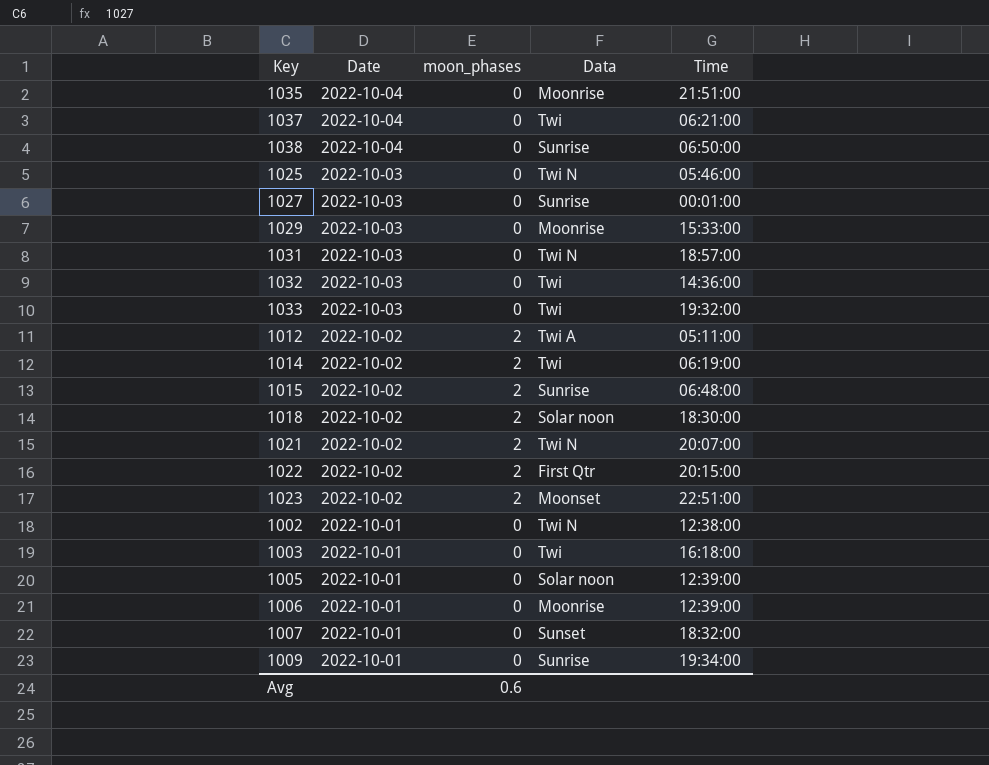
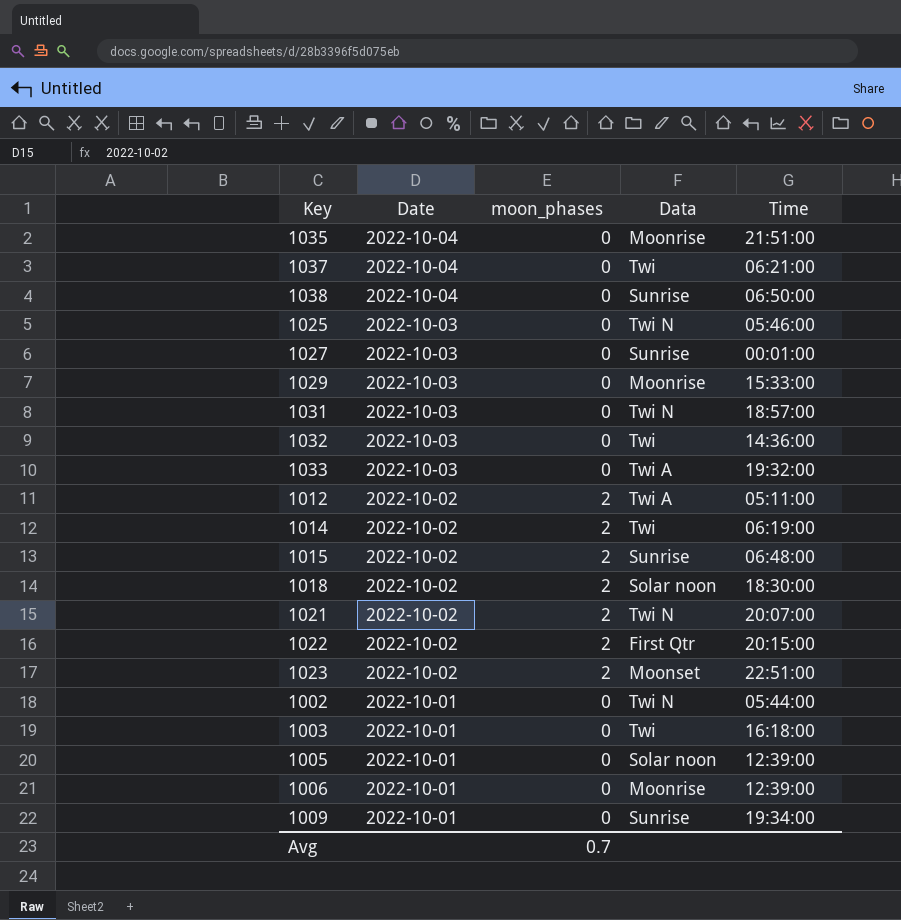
row 1007: 2022-10-01 | 0 | Sunset | 18:32:00 -> none
1033 | Data: Twi -> Twi A
1002 | Time: 12:38:00 -> 05:44:00
Avg | moon_phases: 0.6 -> 0.7

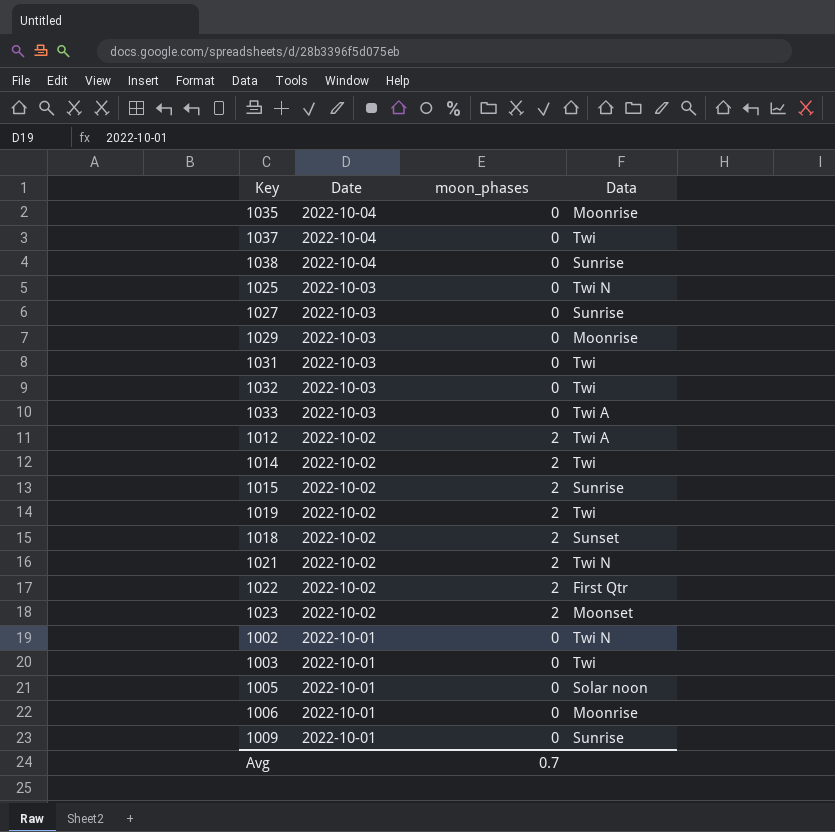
column Time | position: 5 -> none
1031 | Data: Twi N -> Twi
row 1019: none -> 2022-10-02 | 2 | Twi
1018 | Data: Solar noon -> Sunset

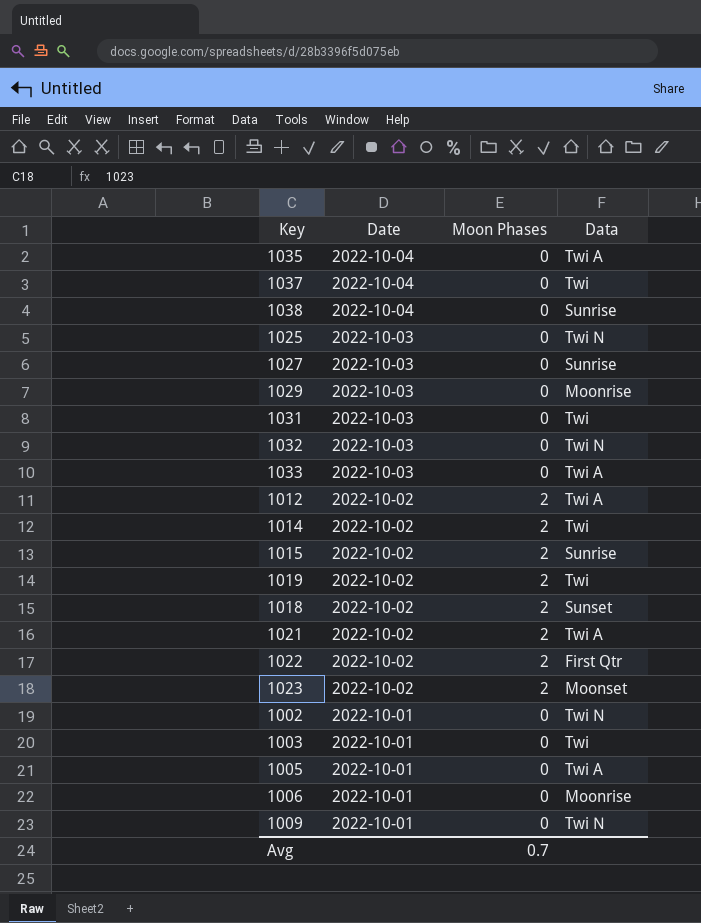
column name: moon_phases -> Moon Phases
1035 | Data: Moonrise -> Twi A
1032 | Data: Twi -> Twi N
1021 | Data: Twi N -> Twi A
1005 | Data: Solar noon -> Twi A
1009 | Data: Sunrise -> Twi N

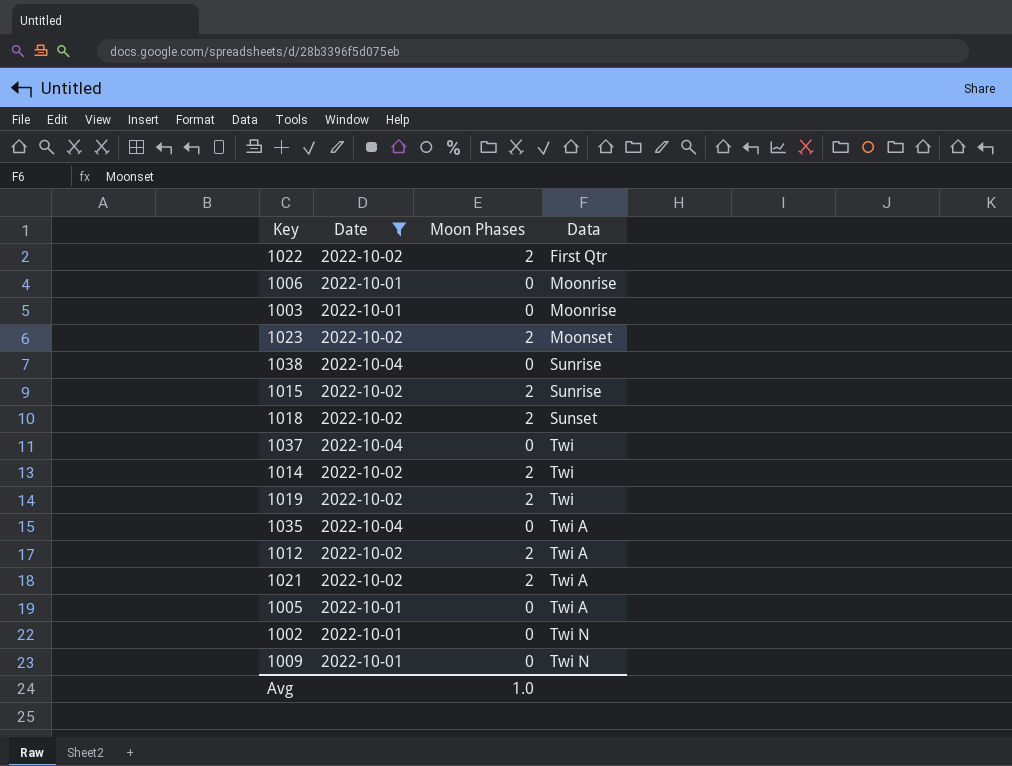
filter: none -> Date != 2022-10-03
row order: Date descending -> Data ascending
1003 | Data: Twi -> Moonrise
Avg | Moon Phases: 0.7 -> 1.0

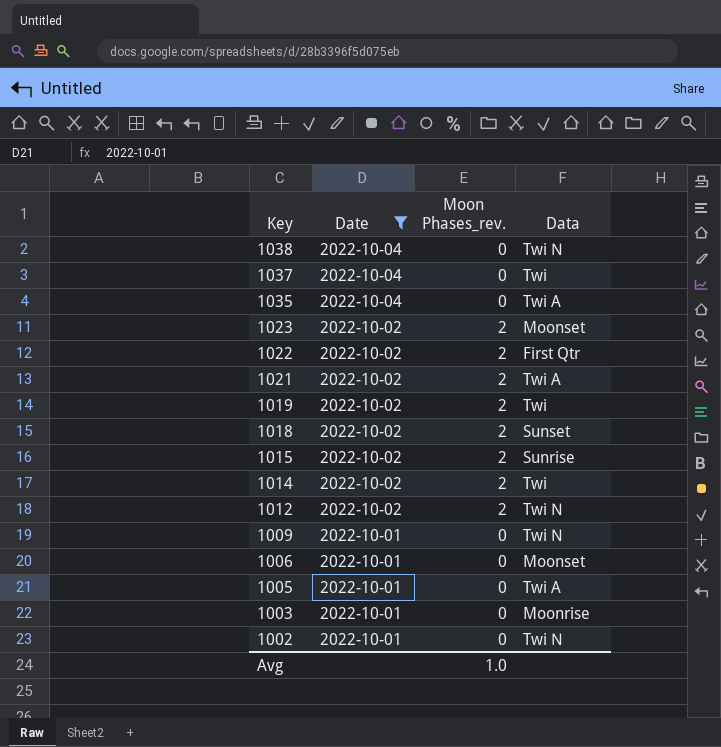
row order: Data ascending -> Key descending
column name: Moon Phases -> Moon Phases_rev.
1038 | Data: Sunrise -> Twi N
1012 | Data: Twi A -> Twi N
1006 | Data: Moonrise -> Moonset

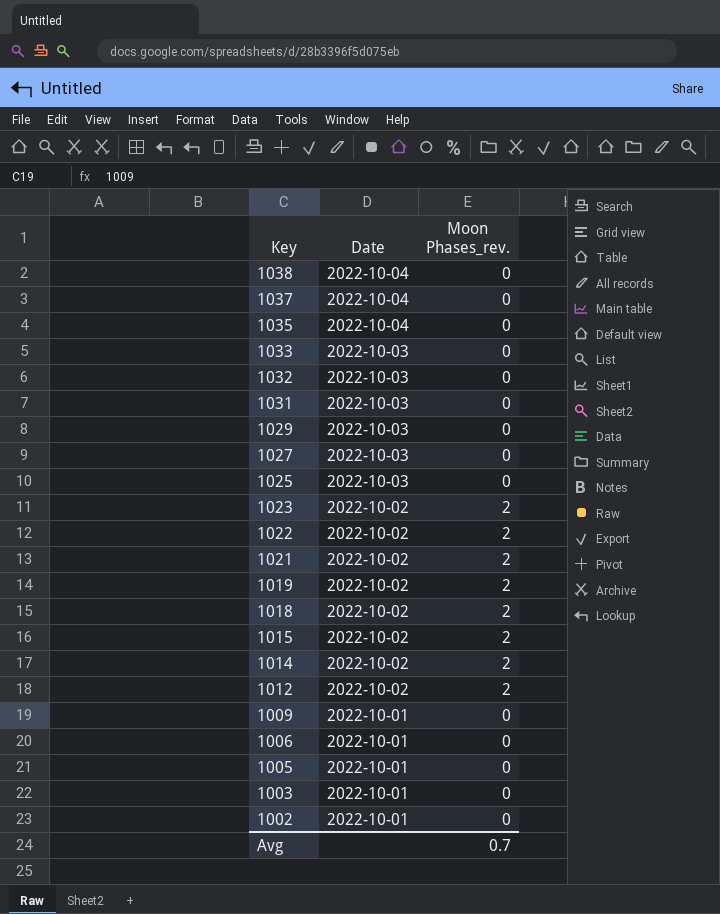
filter: Date != 2022-10-03 -> none
column Data | position: 4 -> none
Avg | Moon Phases_rev.: 1.0 -> 0.7

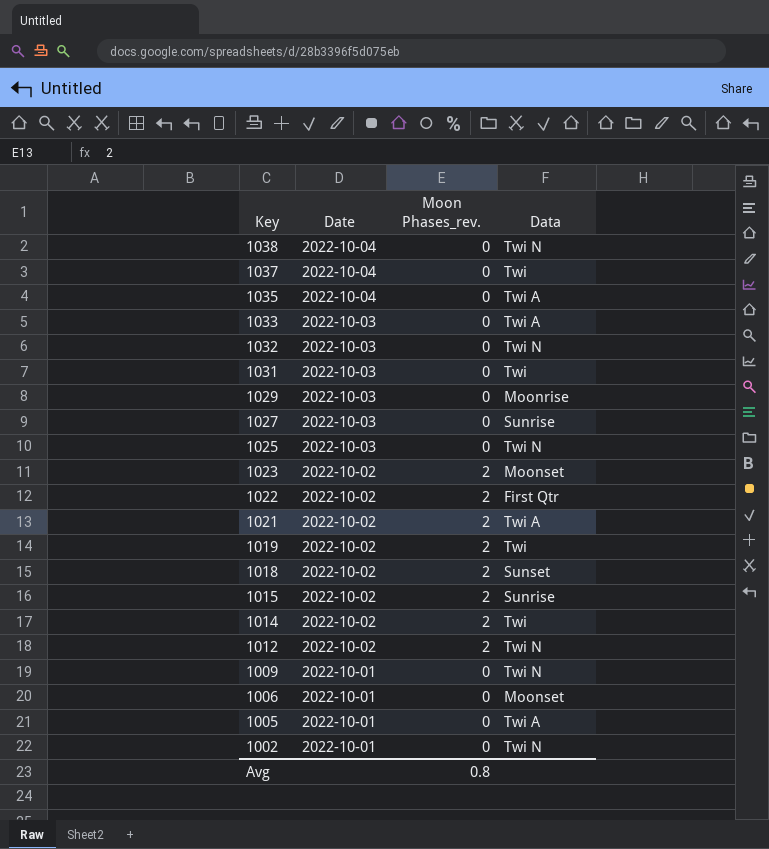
column Data | position: none -> 4
row 1003: 2022-10-01 | 0 -> none
Avg | Moon Phases_rev.: 0.7 -> 0.8

